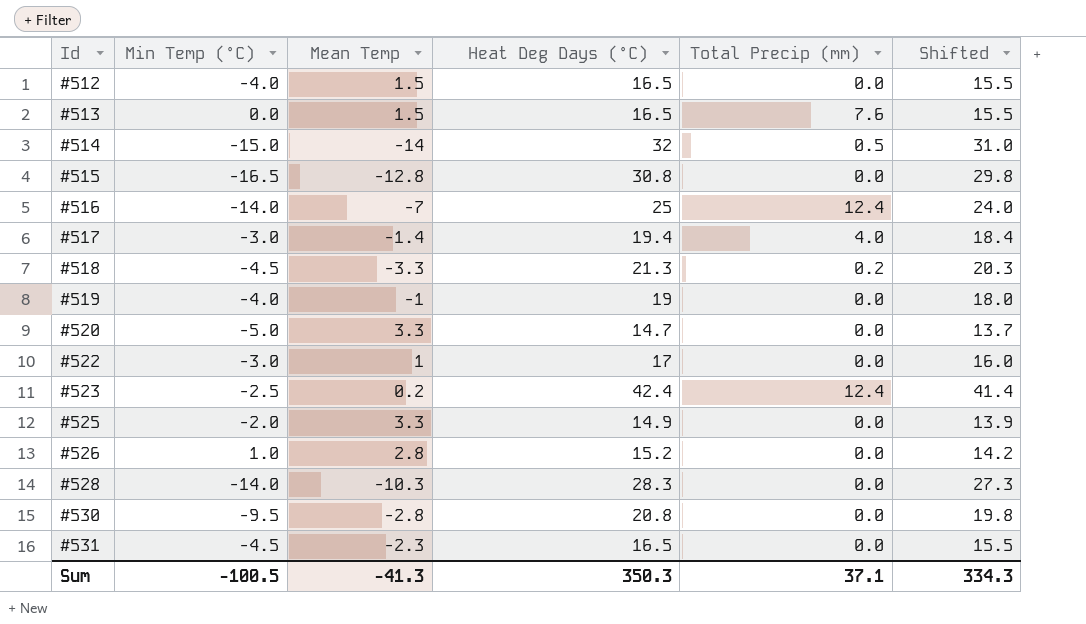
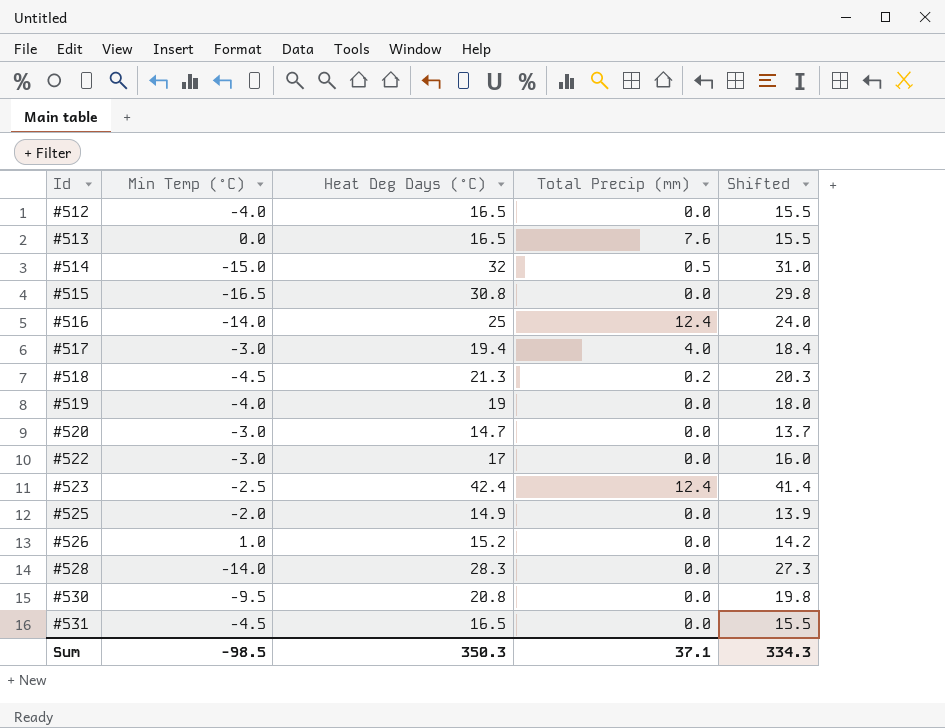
column Mean Temp | position: 3 -> none
#520 | Min Temp (°C): -5.0 -> -3.0
Sum | Min Temp (°C): -100.5 -> -98.5

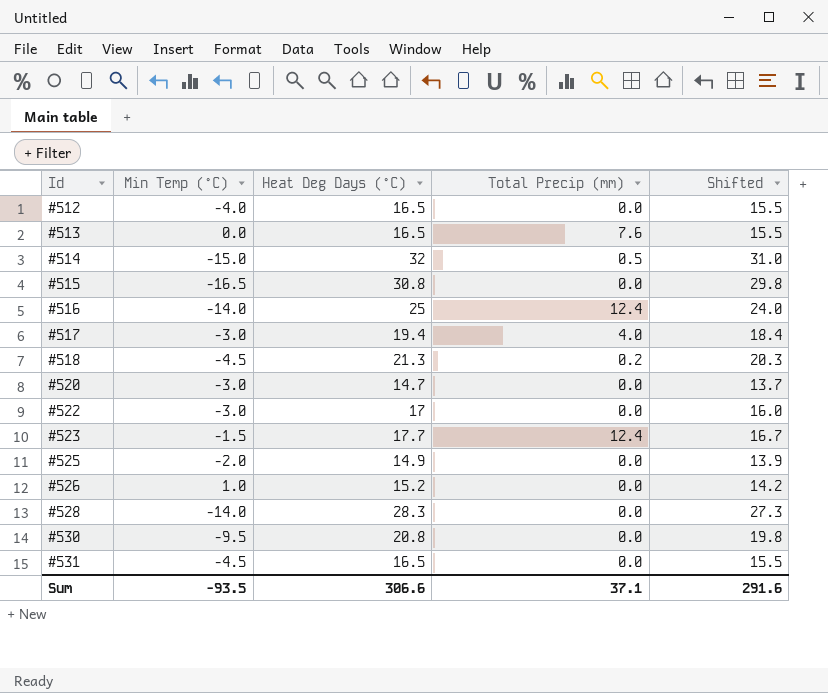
row #519: -4.0 | 19 | 0.0 | 18.0 -> none
#523 | Min Temp (°C): -2.5 -> -1.5
#523 | Heat Deg Days (°C): 42.4 -> 17.7
#523 | Shifted: 41.4 -> 16.7
Sum | Min Temp (°C): -98.5 -> -93.5
Sum | Heat Deg Days (°C): 350.3 -> 306.6
Sum | Shifted: 334.3 -> 291.6

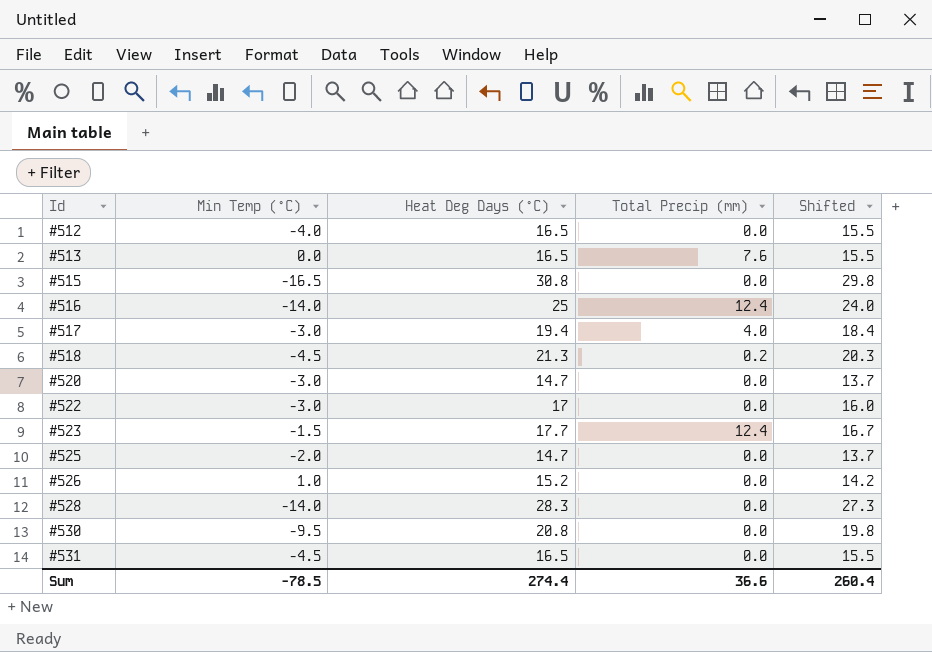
row #514: -15.0 | 32 | 0.5 | 31.0 -> none
#525 | Heat Deg Days (°C): 14.9 -> 14.7
#525 | Shifted: 13.9 -> 13.7
Sum | Min Temp (°C): -93.5 -> -78.5
Sum | Heat Deg Days (°C): 306.6 -> 274.4
Sum | Total Precip (mm): 37.1 -> 36.6
Sum | Shifted: 291.6 -> 260.4

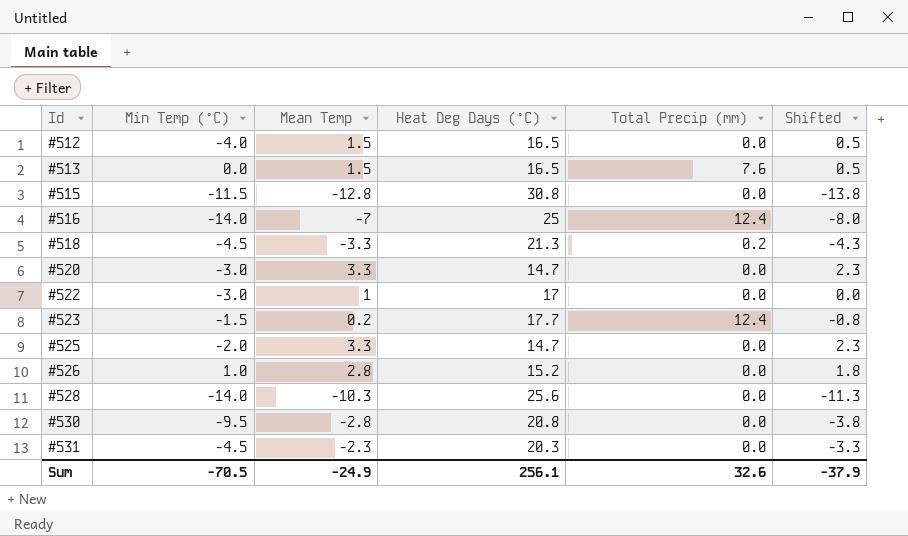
column Mean Temp | position: none -> 3
column Shifted | formula: [Heat Deg Days (°C)] - 1 -> [Mean Temp] - 1
row #517: -3.0 | 19.4 | 4.0 | 18.4 -> none
#515 | Min Temp (°C): -16.5 -> -11.5
#528 | Heat Deg Days (°C): 28.3 -> 25.6
#531 | Heat Deg Days (°C): 16.5 -> 20.3
Sum | Min Temp (°C): -78.5 -> -70.5
Sum | Heat Deg Days (°C): 274.4 -> 256.1
Sum | Total Precip (mm): 36.6 -> 32.6
Sum | Shifted: 260.4 -> -37.9

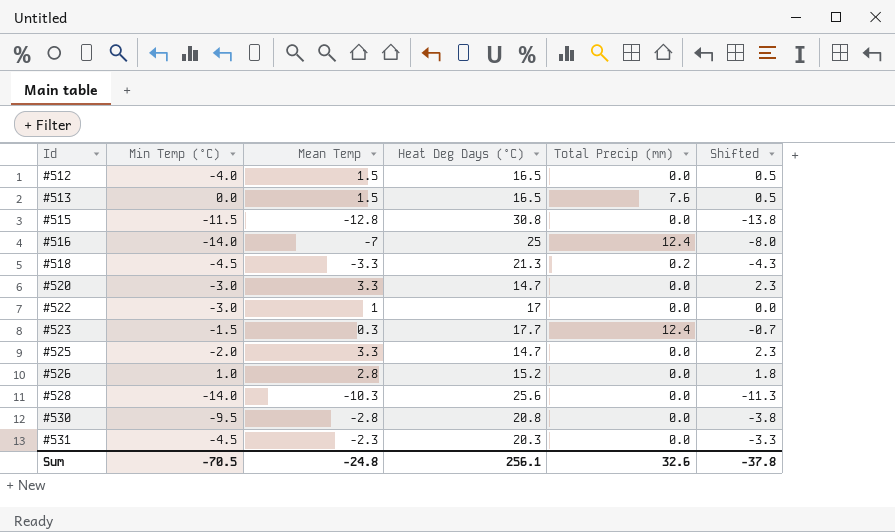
#523 | Mean Temp: 0.2 -> 0.3
#523 | Shifted: -0.8 -> -0.7
Sum | Mean Temp: -24.9 -> -24.8
Sum | Shifted: -37.9 -> -37.8

